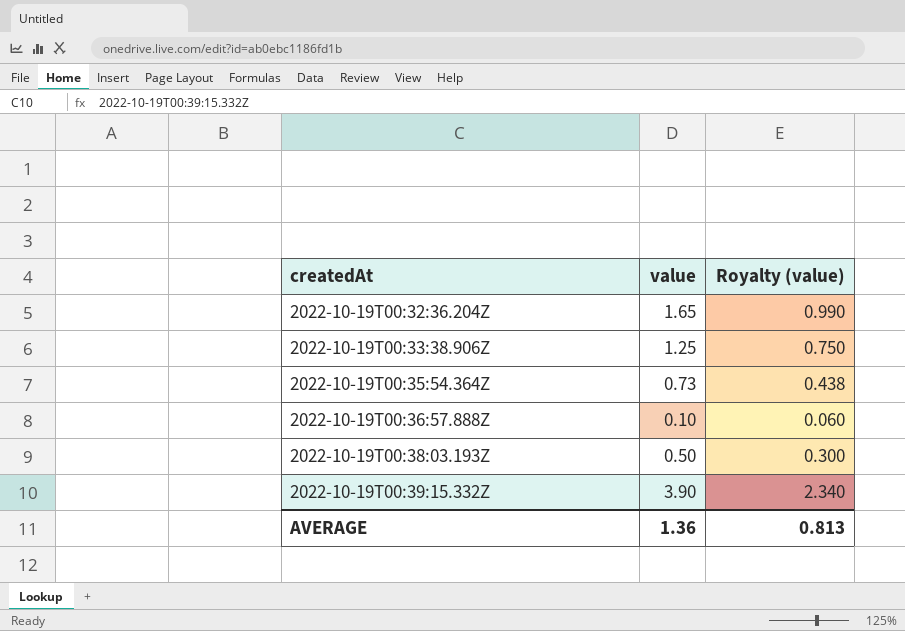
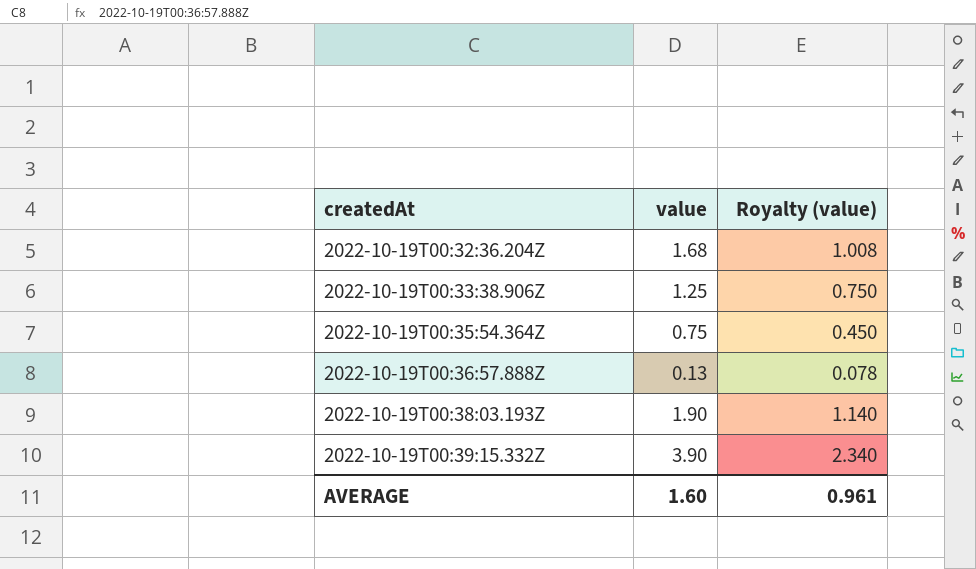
2022-10-19T00:32:36.204Z | value: 1.65 -> 1.68
2022-10-19T00:32:36.204Z | Royalty (value): 0.990 -> 1.008
2022-10-19T00:35:54.364Z | value: 0.73 -> 0.75
2022-10-19T00:35:54.364Z | Royalty (value): 0.438 -> 0.450
2022-10-19T00:36:57.888Z | value: 0.10 -> 0.13
2022-10-19T00:36:57.888Z | Royalty (value): 0.060 -> 0.078
2022-10-19T00:38:03.193Z | value: 0.50 -> 1.90
2022-10-19T00:38:03.193Z | Royalty (value): 0.300 -> 1.140
AVERAGE | value: 1.36 -> 1.60
AVERAGE | Royalty (value): 0.813 -> 0.961

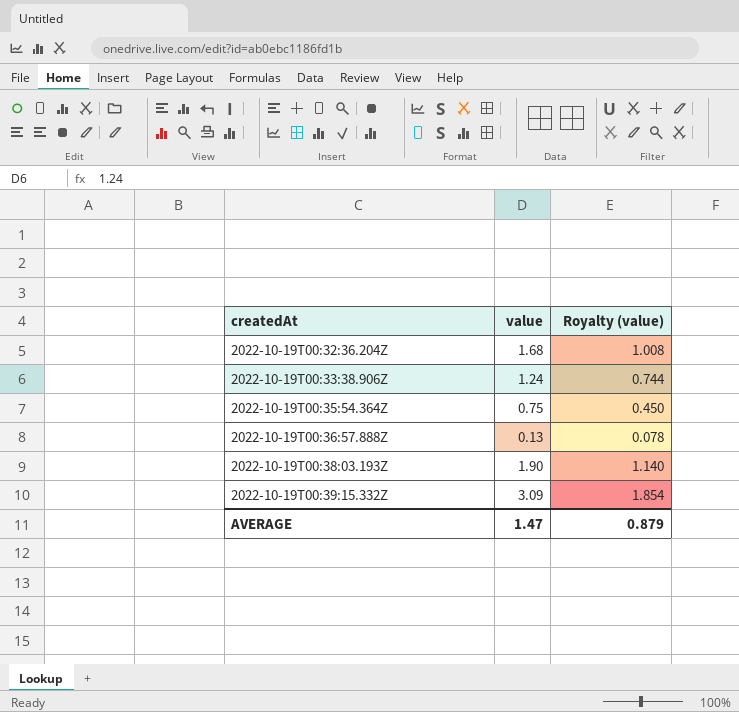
2022-10-19T00:33:38.906Z | value: 1.25 -> 1.24
2022-10-19T00:33:38.906Z | Royalty (value): 0.750 -> 0.744
2022-10-19T00:39:15.332Z | value: 3.90 -> 3.09
2022-10-19T00:39:15.332Z | Royalty (value): 2.340 -> 1.854
AVERAGE | value: 1.60 -> 1.47
AVERAGE | Royalty (value): 0.961 -> 0.879

